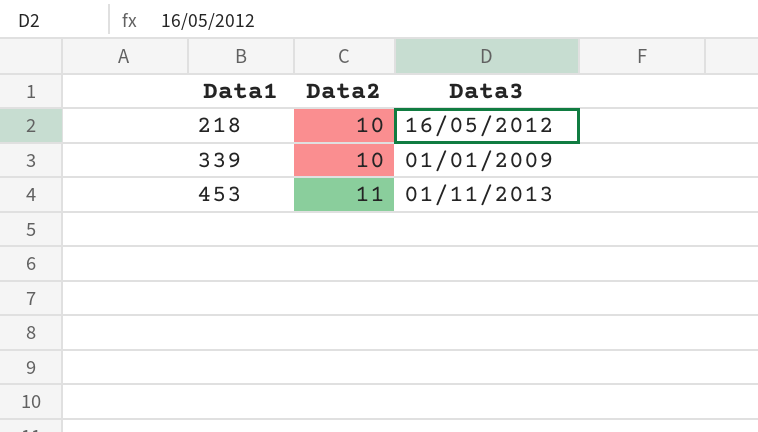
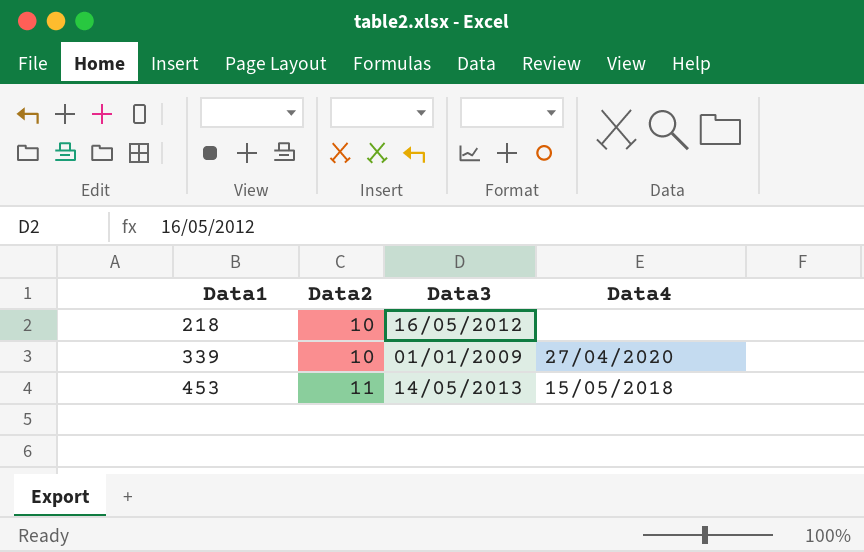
column Data4 | position: none -> 4
453 | Data3: 01/11/2013 -> 14/05/2013

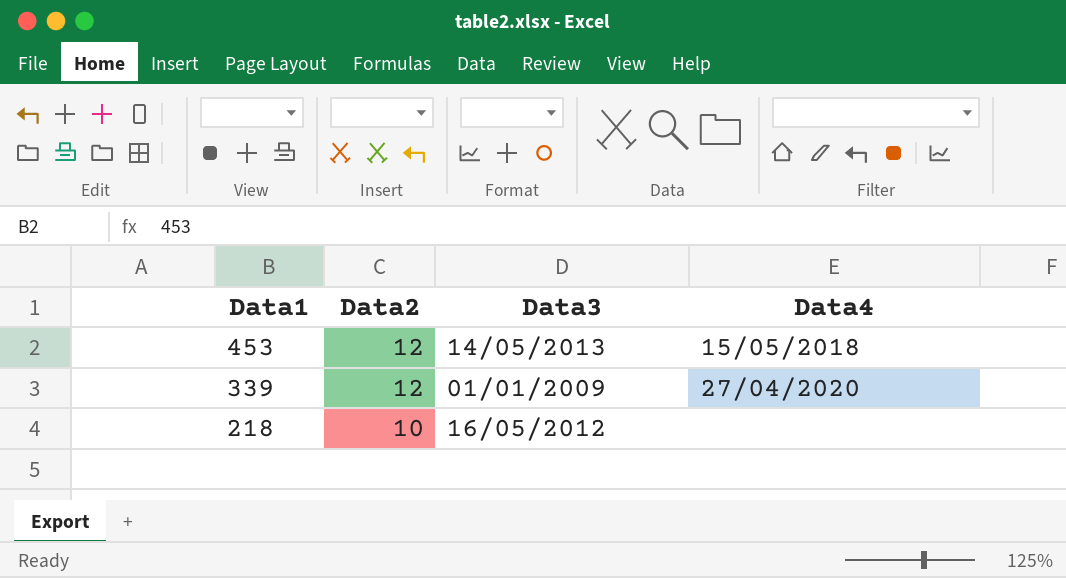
row order: Data1 ascending -> Data1 descending
453 | Data2: 11 -> 12
339 | Data2: 10 -> 12

